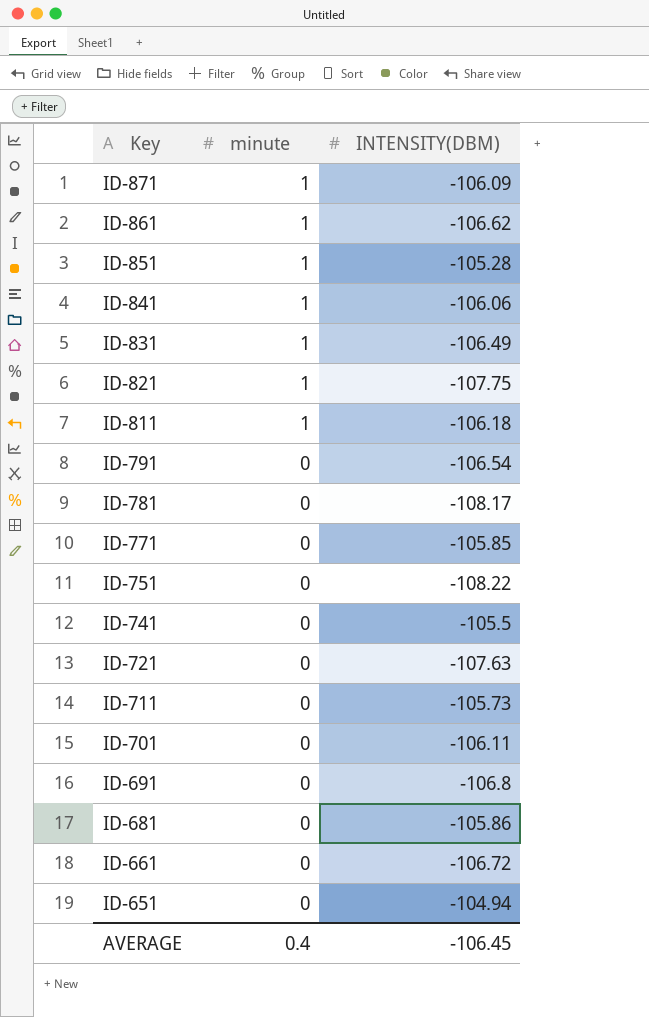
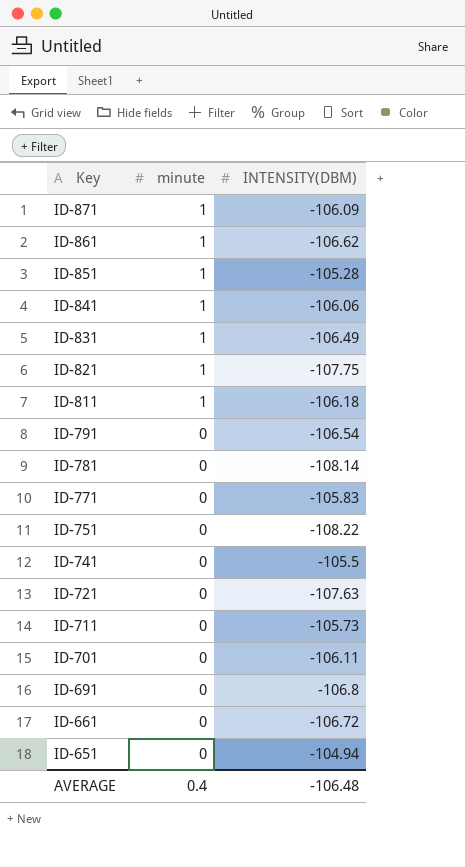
row ID-681: 0 | -105.86 -> none
ID-781 | INTENSITY(DBM): -108.17 -> -108.14
ID-771 | INTENSITY(DBM): -105.85 -> -105.83
AVERAGE | INTENSITY(DBM): -106.45 -> -106.48

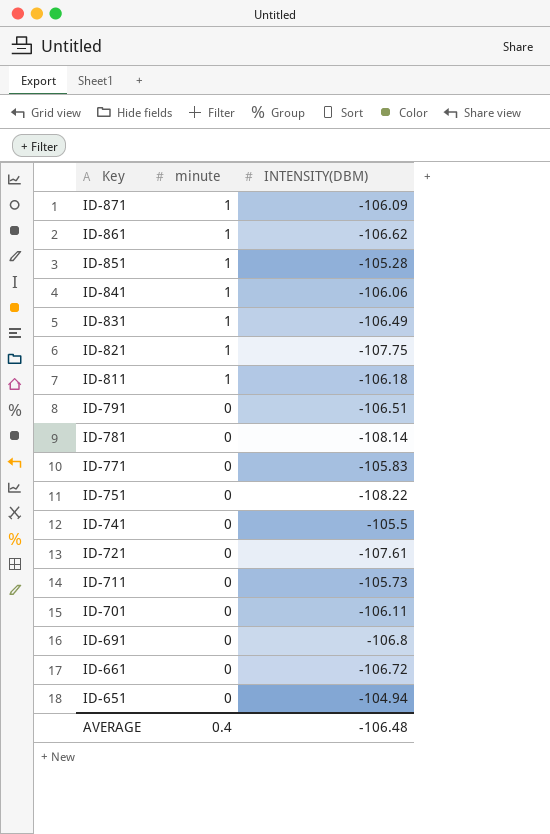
ID-791 | INTENSITY(DBM): -106.54 -> -106.51
ID-721 | INTENSITY(DBM): -107.63 -> -107.61

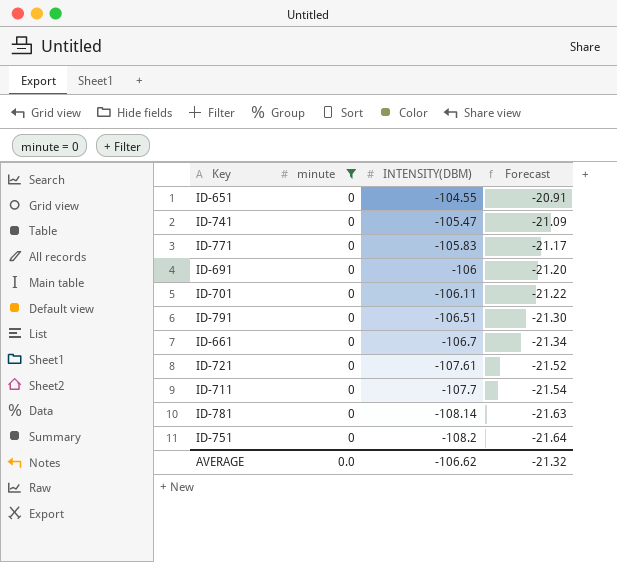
filter: none -> minute = 0
row order: Key descending -> INTENSITY(DBM) descending
column Forecast | formula: none -> [INTENSITY(DBM)] * 0.2
ID-651 | INTENSITY(DBM): -104.94 -> -104.55
ID-741 | INTENSITY(DBM): -105.5 -> -105.47
ID-691 | INTENSITY(DBM): -106.8 -> -106
ID-661 | INTENSITY(DBM): -106.72 -> -106.7
ID-711 | INTENSITY(DBM): -105.73 -> -107.7
ID-751 | INTENSITY(DBM): -108.22 -> -108.2
AVERAGE | minute: 0.4 -> 0.0
AVERAGE | INTENSITY(DBM): -106.48 -> -106.62

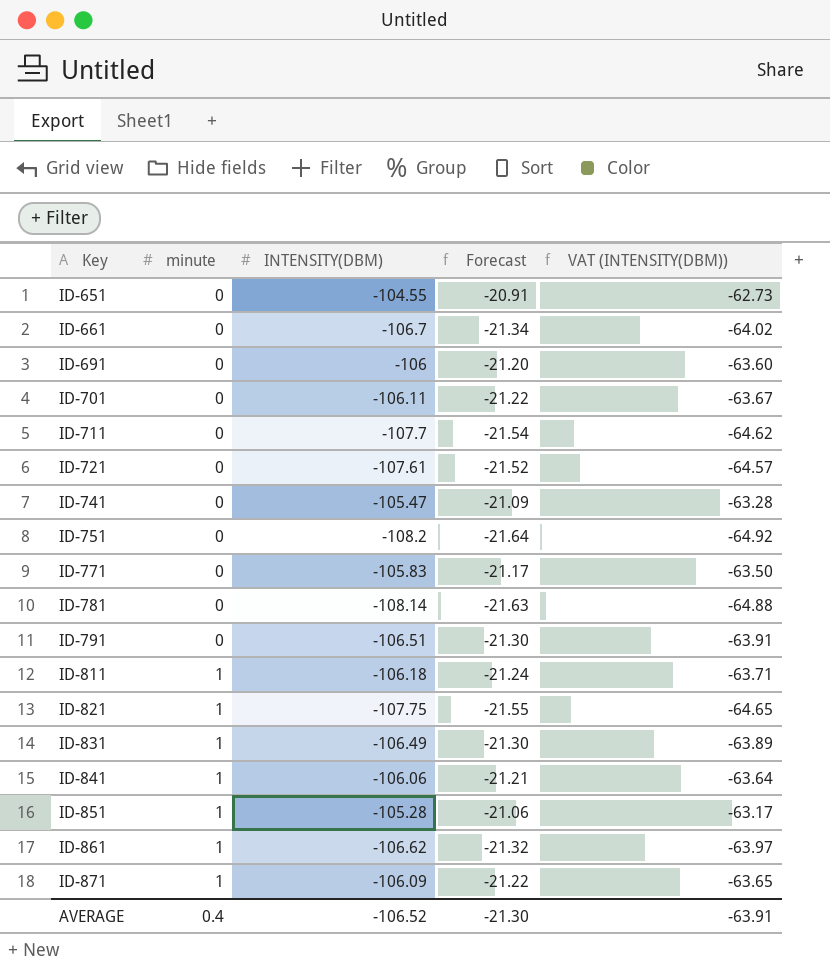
filter: minute = 0 -> none
row order: INTENSITY(DBM) descending -> Key ascending
column VAT (INTENSITY(DBM)) | formula: none -> [INTENSITY(DBM)] * 0.6
AVERAGE | minute: 0.0 -> 0.4
AVERAGE | INTENSITY(DBM): -106.62 -> -106.52
AVERAGE | Forecast: -21.32 -> -21.30

